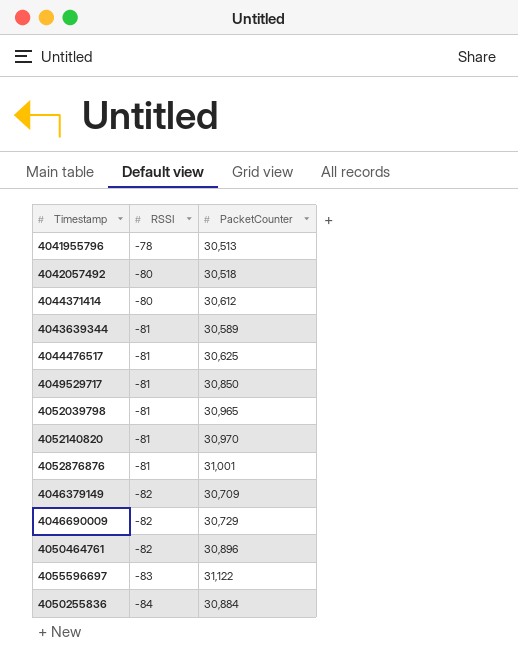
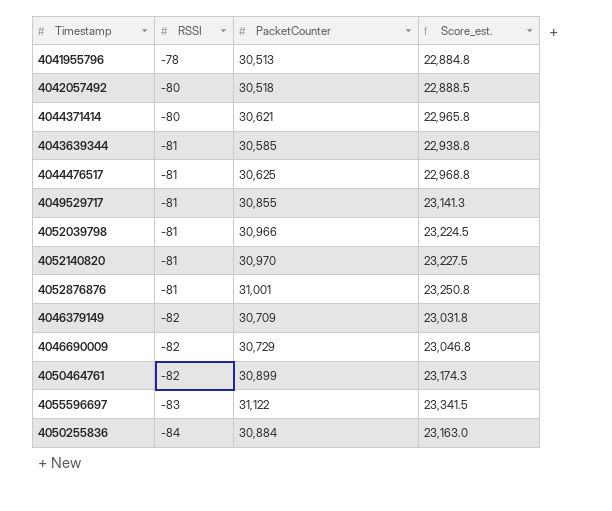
column Score_est. | formula: none -> [PacketCounter] * 0.75
4044371414 | PacketCounter: 30,612 -> 30,621
4043639344 | PacketCounter: 30,589 -> 30,585
4049529717 | PacketCounter: 30,850 -> 30,855
4052039798 | PacketCounter: 30,965 -> 30,966
4050464761 | PacketCounter: 30,896 -> 30,899

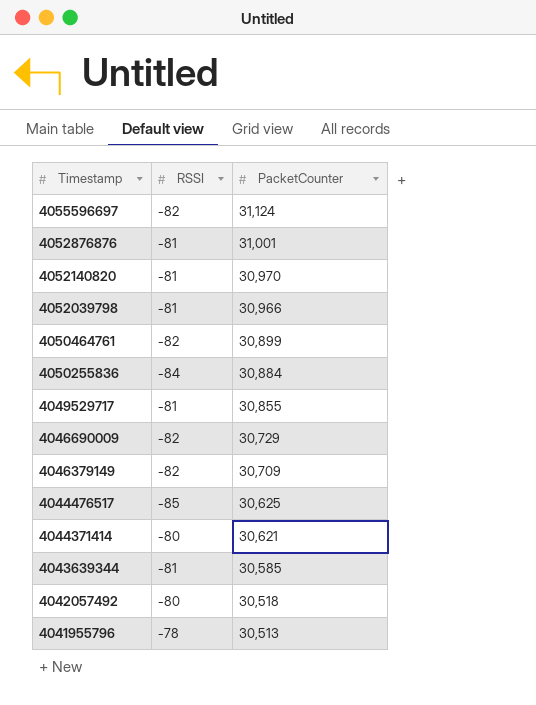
row order: RSSI descending -> Timestamp descending
column Score_est. | formula: [PacketCounter] * 0.75 -> none
4055596697 | RSSI: -83 -> -82
4055596697 | PacketCounter: 31,122 -> 31,124
4044476517 | RSSI: -81 -> -85

